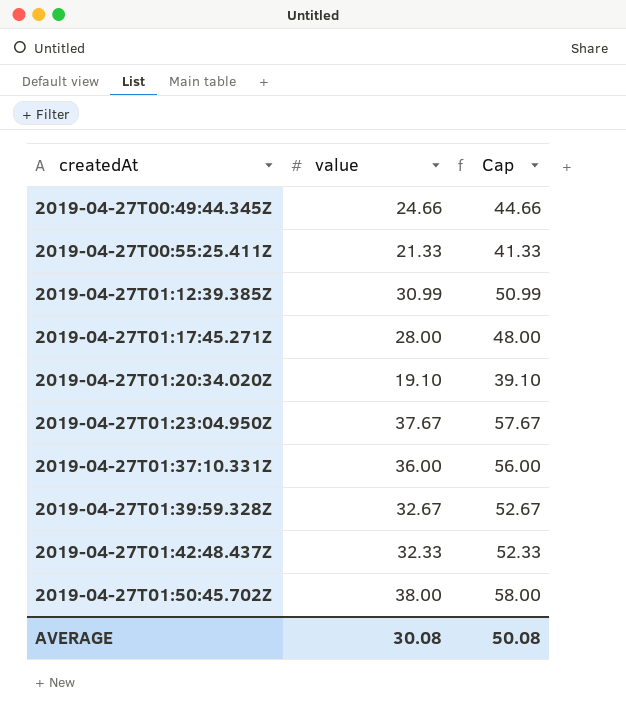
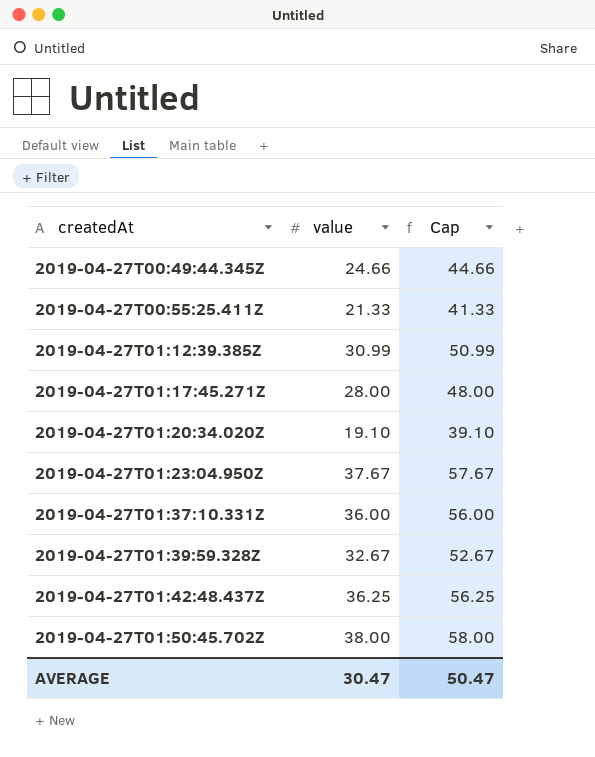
2019-04-27T01:42:48.437Z | value: 32.33 -> 36.25
2019-04-27T01:42:48.437Z | Cap: 52.33 -> 56.25
AVERAGE | value: 30.08 -> 30.47
AVERAGE | Cap: 50.08 -> 50.47

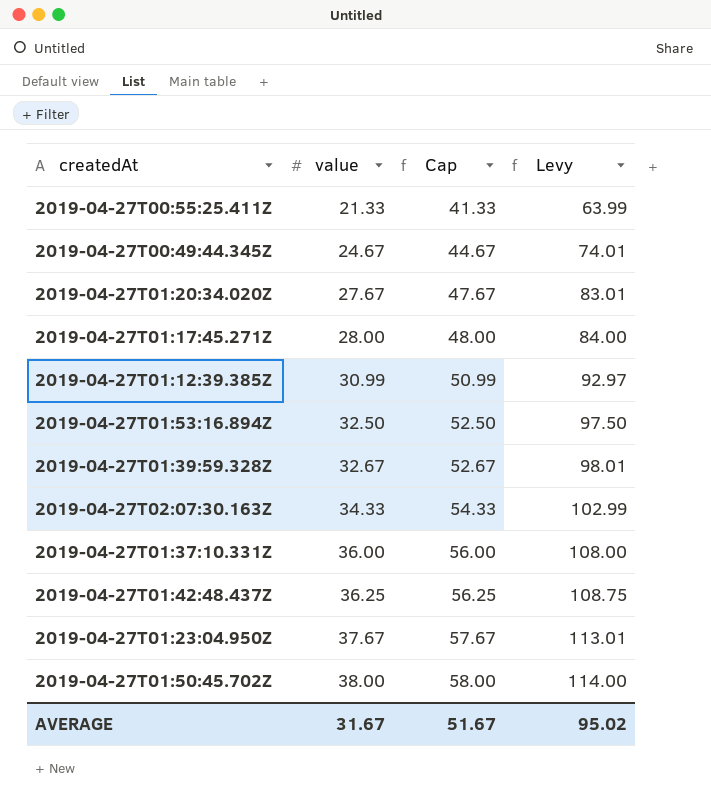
row order: createdAt ascending -> value ascending
column Levy | formula: none -> [value] * 3
2019-04-27T00:49:44.345Z | value: 24.66 -> 24.67
2019-04-27T00:49:44.345Z | Cap: 44.66 -> 44.67
2019-04-27T01:20:34.020Z | value: 19.10 -> 27.67
2019-04-27T01:20:34.020Z | Cap: 39.10 -> 47.67
row 2019-04-27T01:53:16.894Z: none -> 32.50 | 52.50 | 97.50
row 2019-04-27T02:07:30.163Z: none -> 34.33 | 54.33 | 102.99
AVERAGE | value: 30.47 -> 31.67
AVERAGE | Cap: 50.47 -> 51.67

